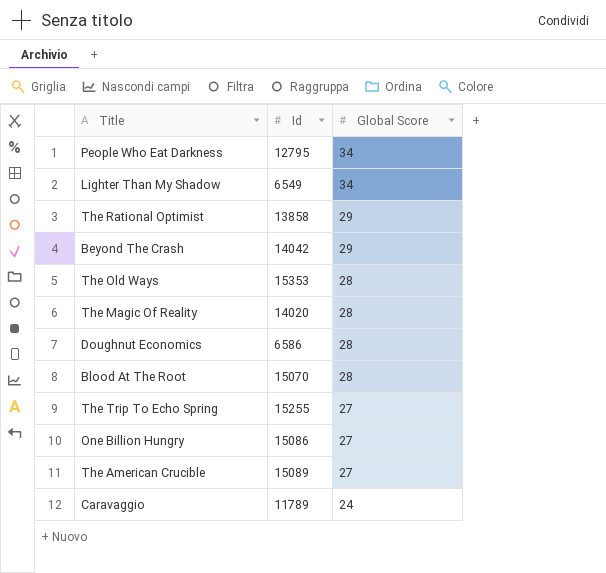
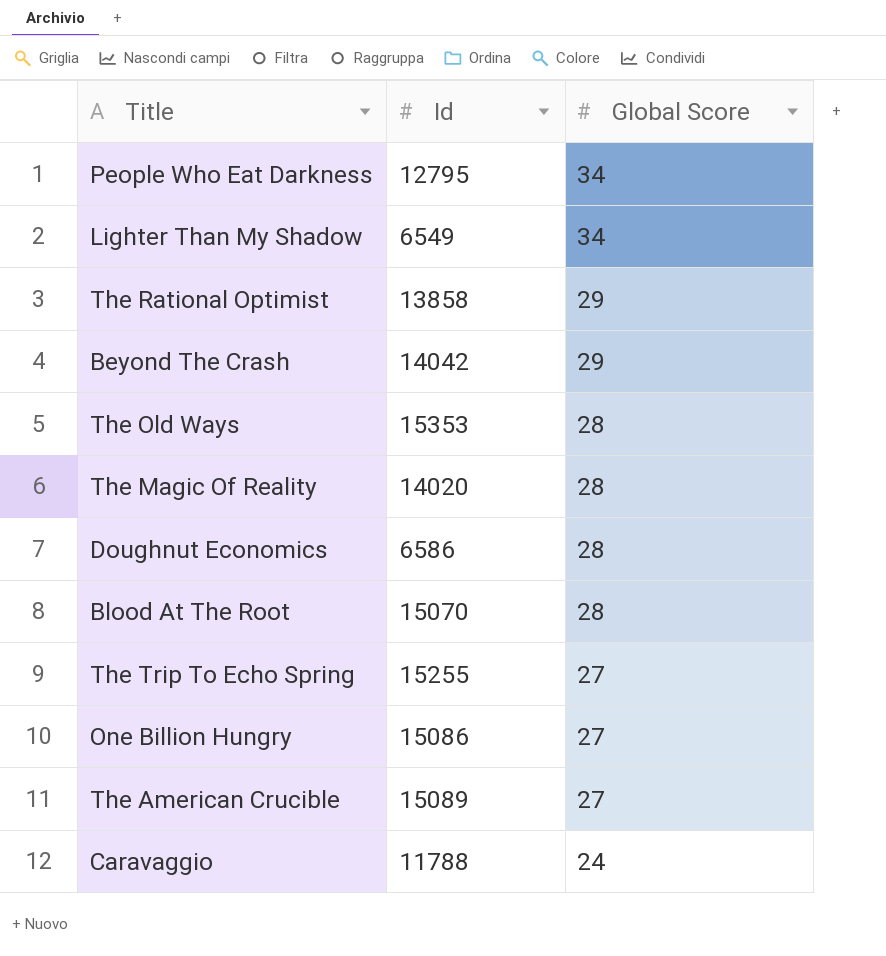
Caravaggio | Id: 11789 -> 11788

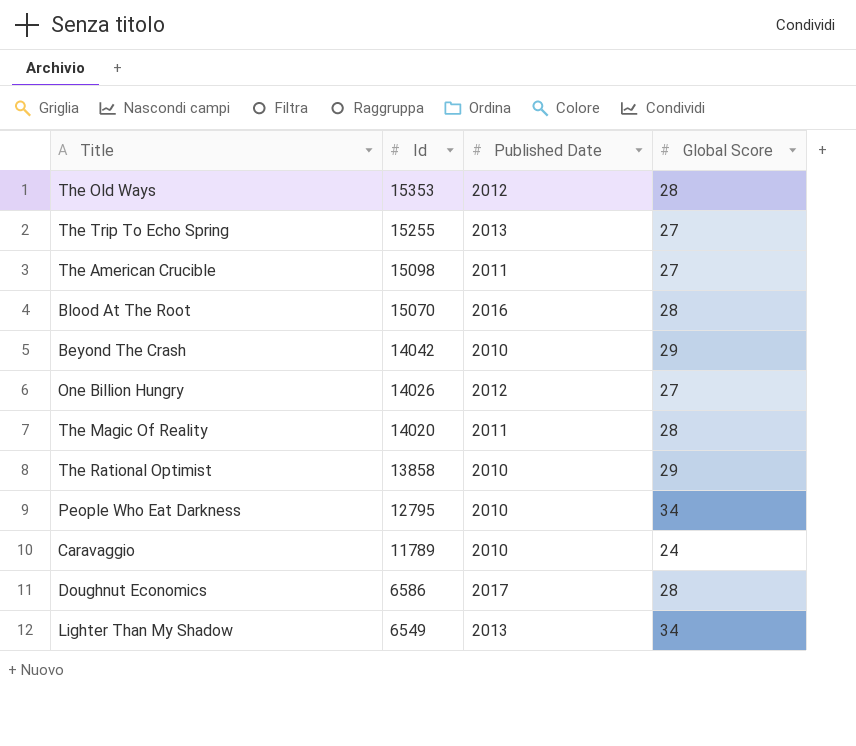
row order: Global Score descending -> Id descending
column Published Date | position: none -> 3
The American Crucible | Id: 15089 -> 15098
One Billion Hungry | Id: 15086 -> 14026
Caravaggio | Id: 11788 -> 11789

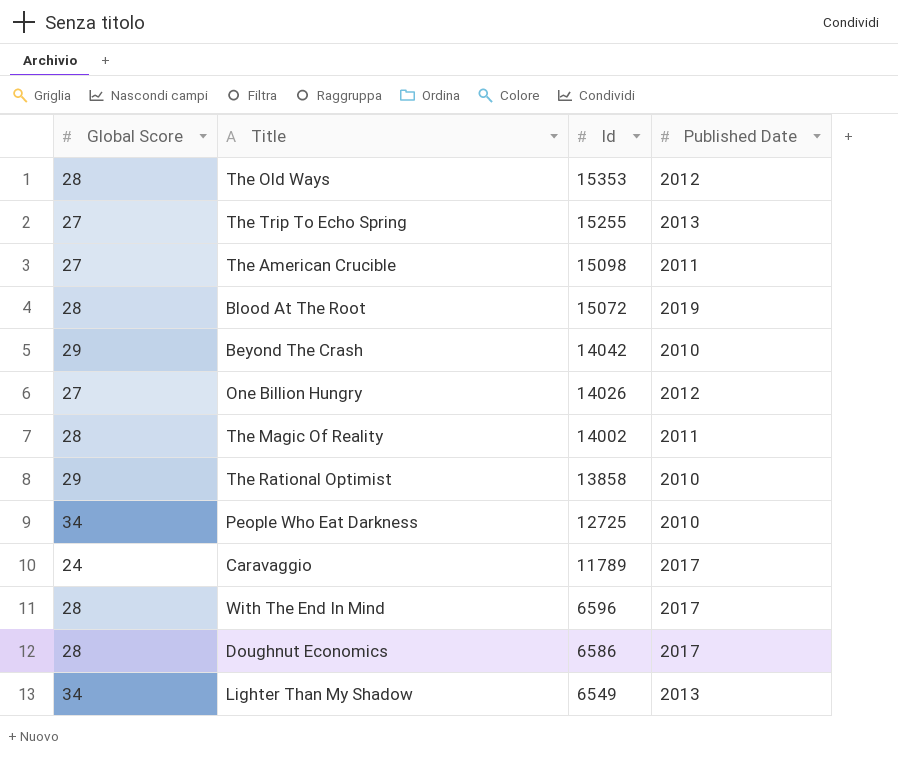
column Global Score | position: 4 -> 1
Blood At The Root | Id: 15070 -> 15072
Blood At The Root | Published Date: 2016 -> 2019
The Magic Of Reality | Id: 14020 -> 14002
People Who Eat Darkness | Id: 12795 -> 12725
Caravaggio | Published Date: 2010 -> 2017
row With The End In Mind: none -> 28 | 6596 | 2017

